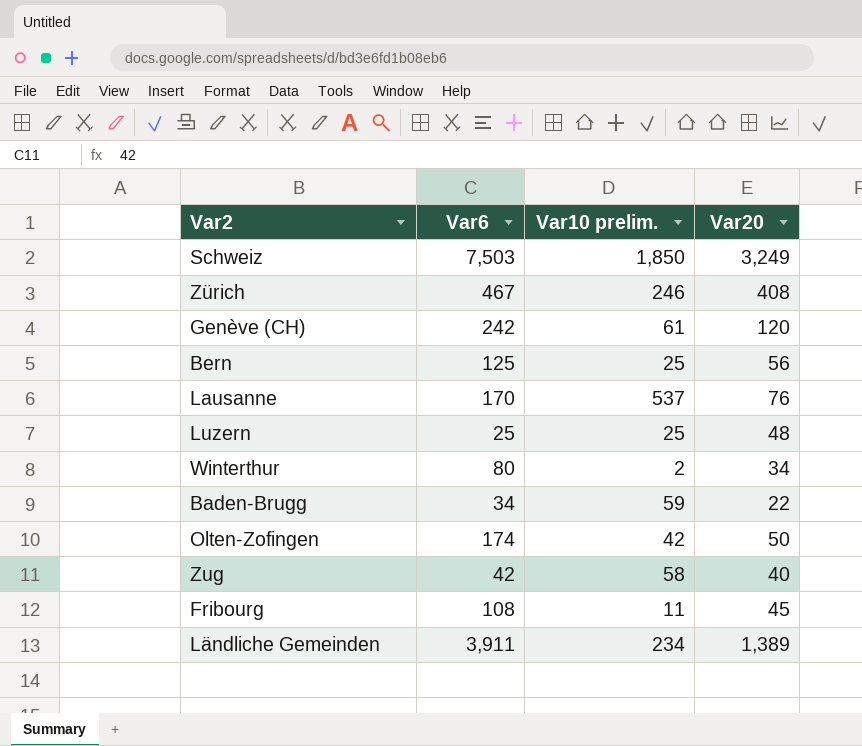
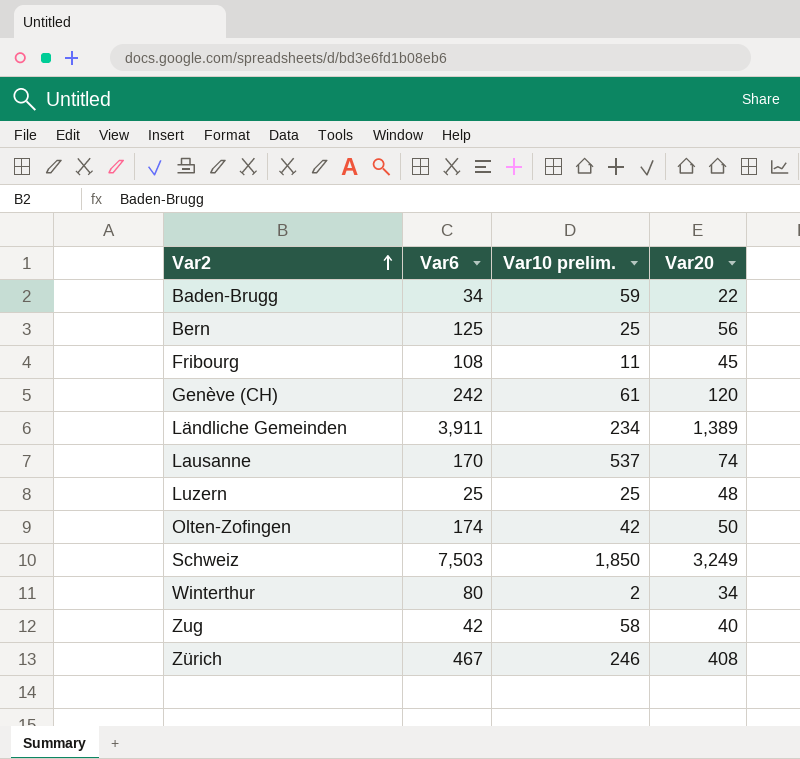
row order: none -> Var2 ascending
Lausanne | Var20: 76 -> 74

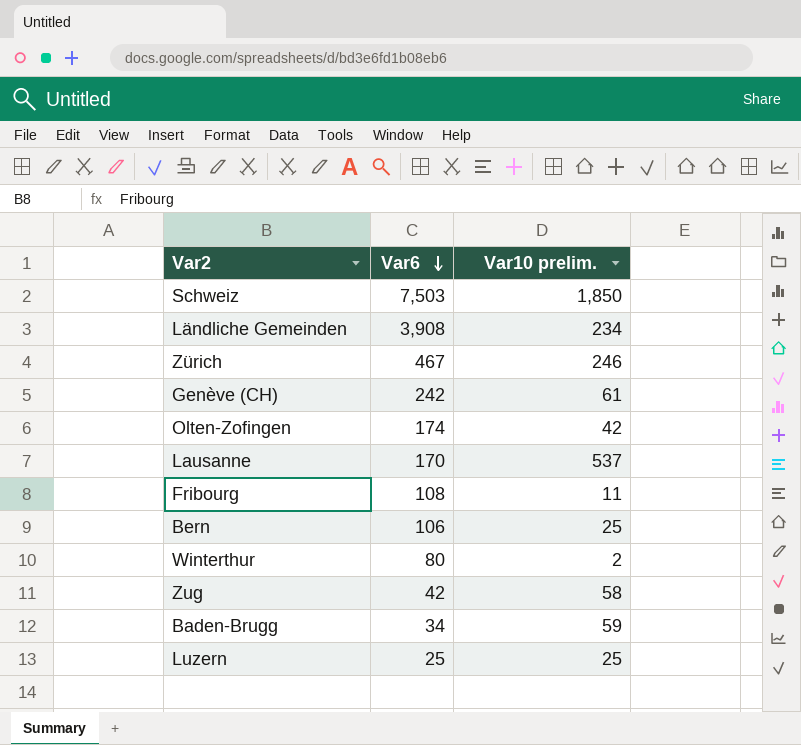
row order: Var2 ascending -> Var6 descending
column Var20 | position: 4 -> none
Ländliche Gemeinden | Var6: 3,911 -> 3,908
Bern | Var6: 125 -> 106

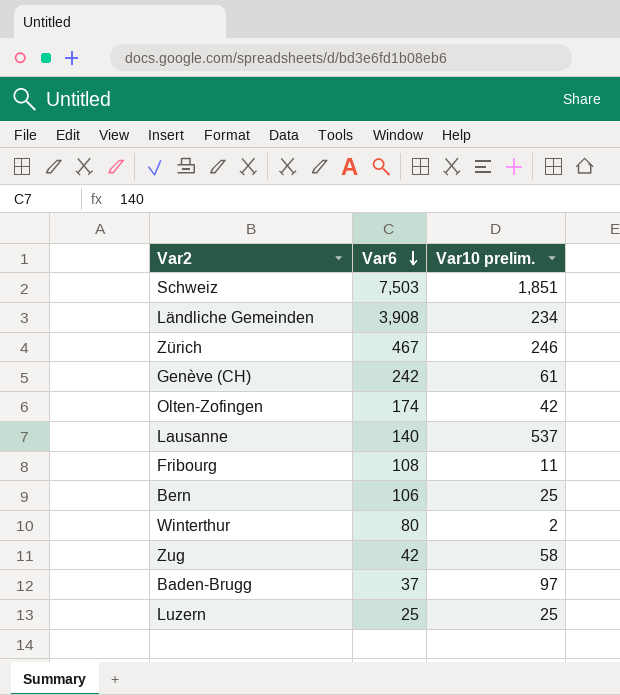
Schweiz | Var10 prelim.: 1,850 -> 1,851
Lausanne | Var6: 170 -> 140
Baden-Brugg | Var6: 34 -> 37
Baden-Brugg | Var10 prelim.: 59 -> 97

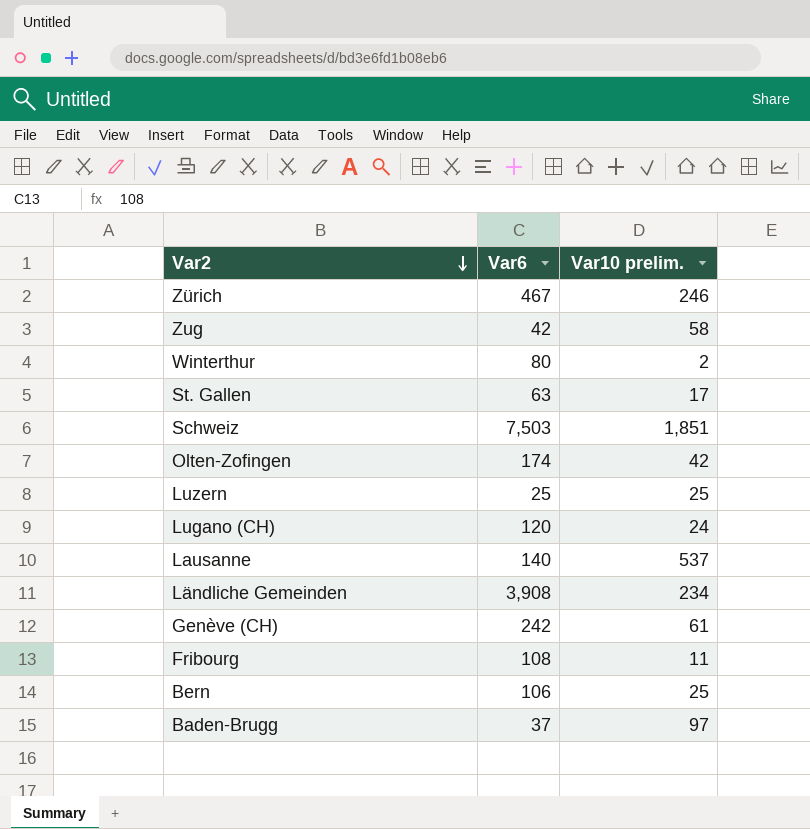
row order: Var6 descending -> Var2 descending
row St. Gallen: none -> 63 | 17
row Lugano (CH): none -> 120 | 24

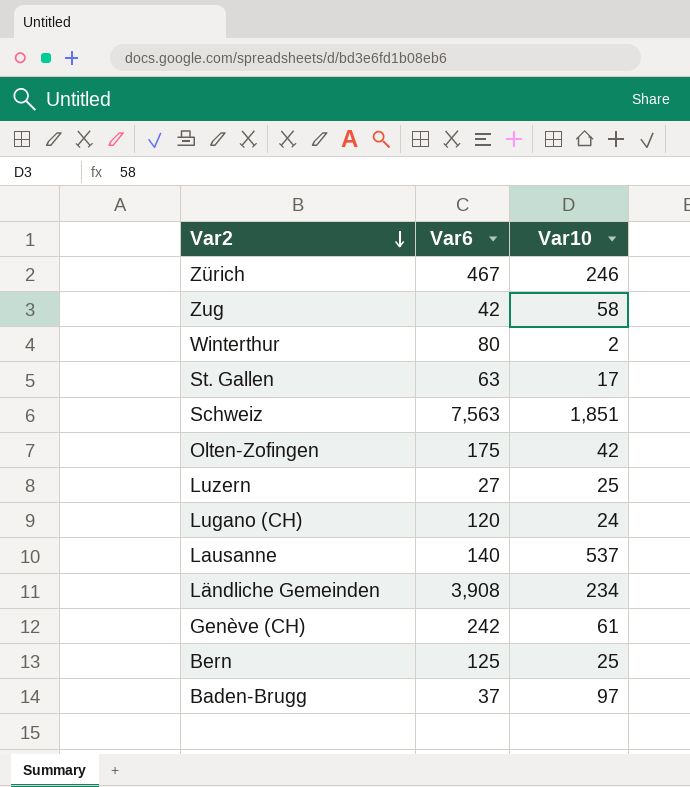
column name: Var10 prelim. -> Var10
row Fribourg: 108 | 11 -> none
Schweiz | Var6: 7,503 -> 7,563
Olten-Zofingen | Var6: 174 -> 175
Luzern | Var6: 25 -> 27
Bern | Var6: 106 -> 125

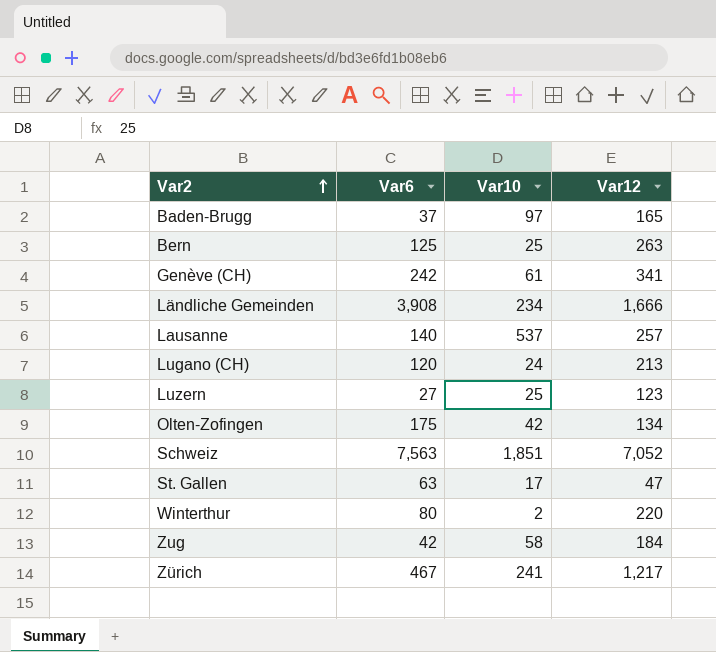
row order: Var2 descending -> Var2 ascending
column Var12 | position: none -> 4
Zürich | Var10: 246 -> 241

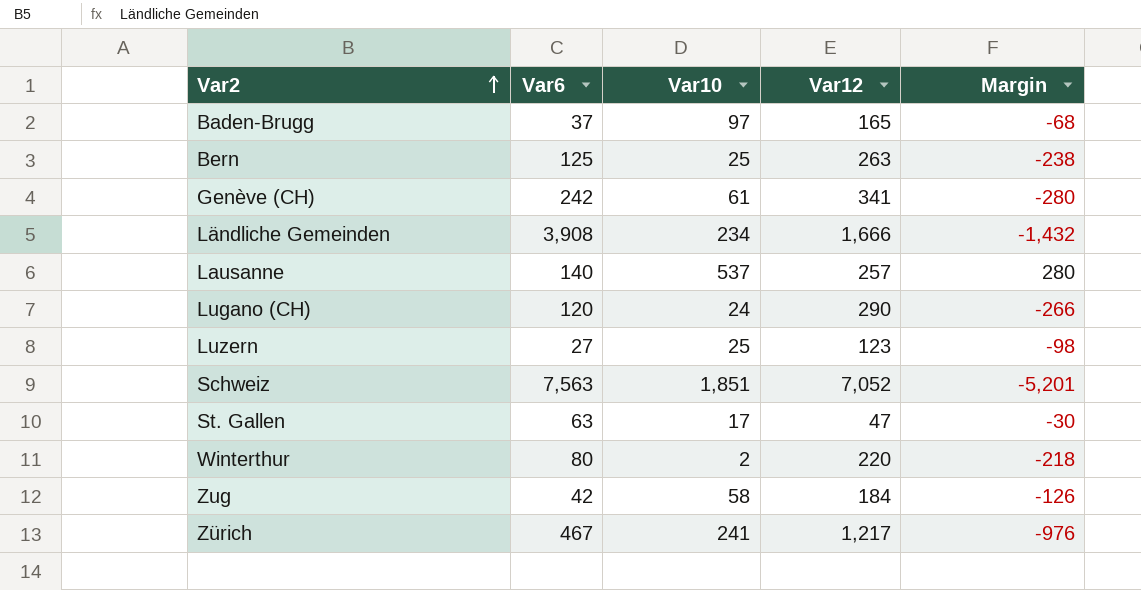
column Margin | formula: none -> [Var10] - [Var12]
row Olten-Zofingen: 175 | 42 | 134 -> none
Lugano (CH) | Var12: 213 -> 290

